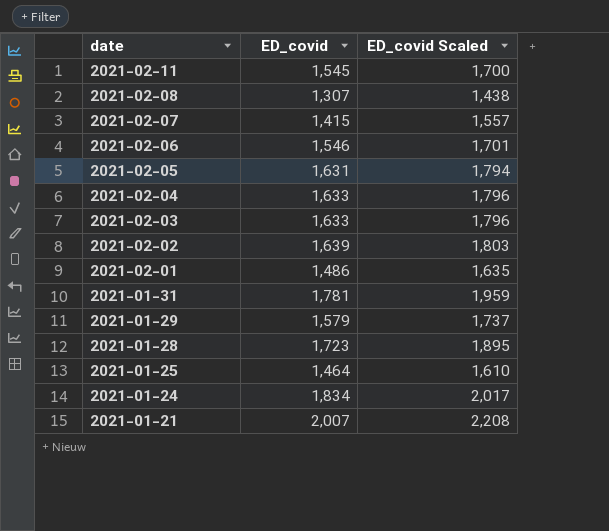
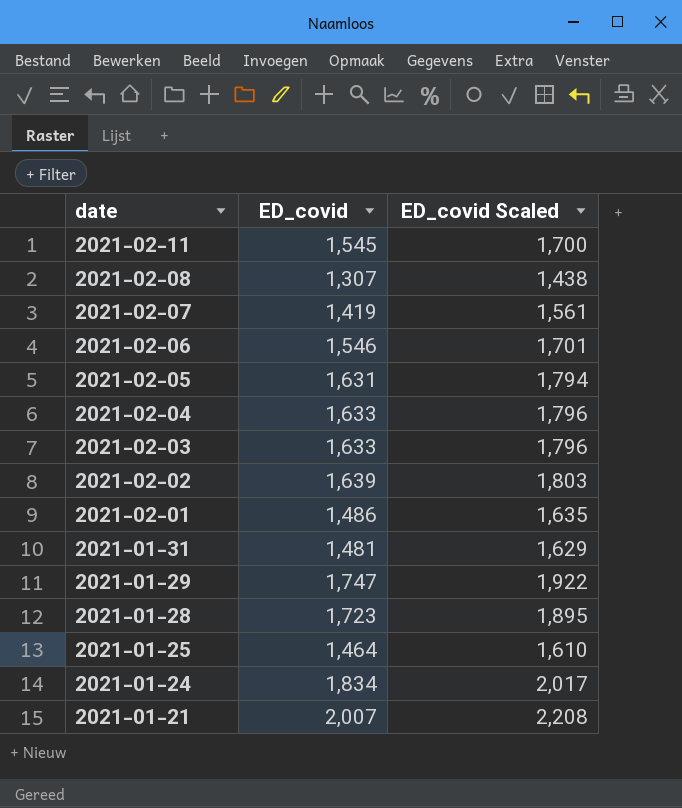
2021-02-07 | ED_covid: 1,415 -> 1,419
2021-02-07 | ED_covid Scaled: 1,557 -> 1,561
2021-01-31 | ED_covid: 1,781 -> 1,481
2021-01-31 | ED_covid Scaled: 1,959 -> 1,629
2021-01-29 | ED_covid: 1,579 -> 1,747
2021-01-29 | ED_covid Scaled: 1,737 -> 1,922

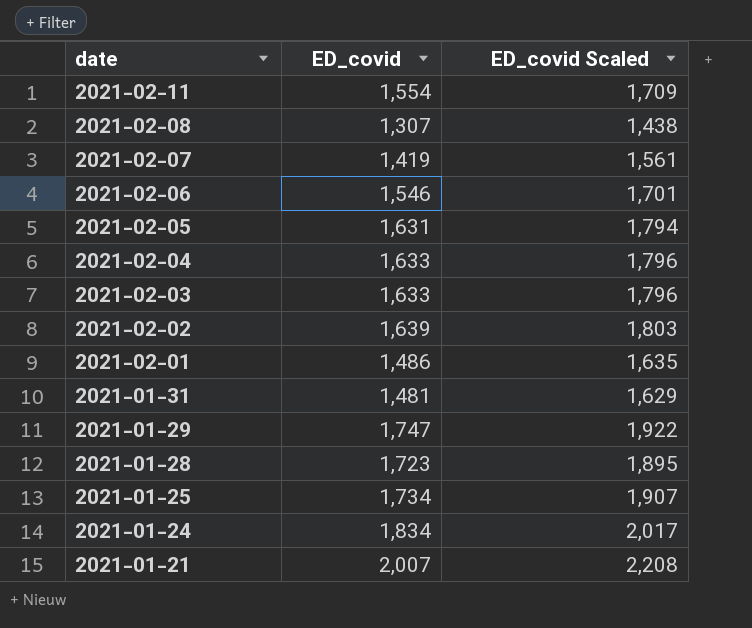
2021-02-11 | ED_covid: 1,545 -> 1,554
2021-02-11 | ED_covid Scaled: 1,700 -> 1,709
2021-01-25 | ED_covid: 1,464 -> 1,734
2021-01-25 | ED_covid Scaled: 1,610 -> 1,907

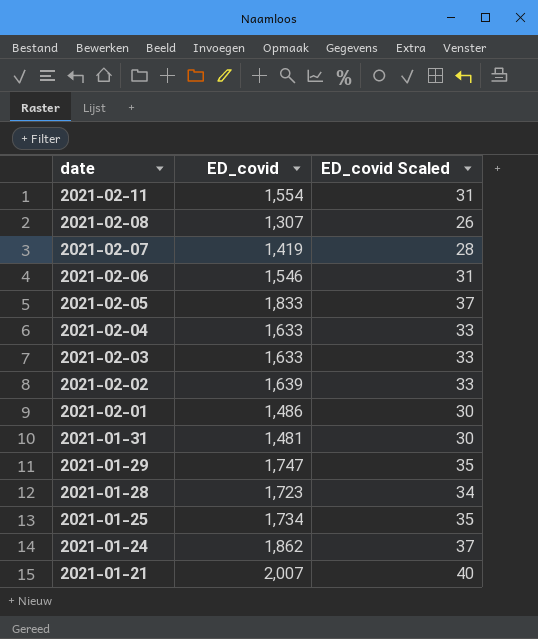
column ED_covid Scaled | formula: [ED_covid] * 1.1 -> [ED_covid] * 0.02
2021-02-05 | ED_covid: 1,631 -> 1,833
2021-01-24 | ED_covid: 1,834 -> 1,862

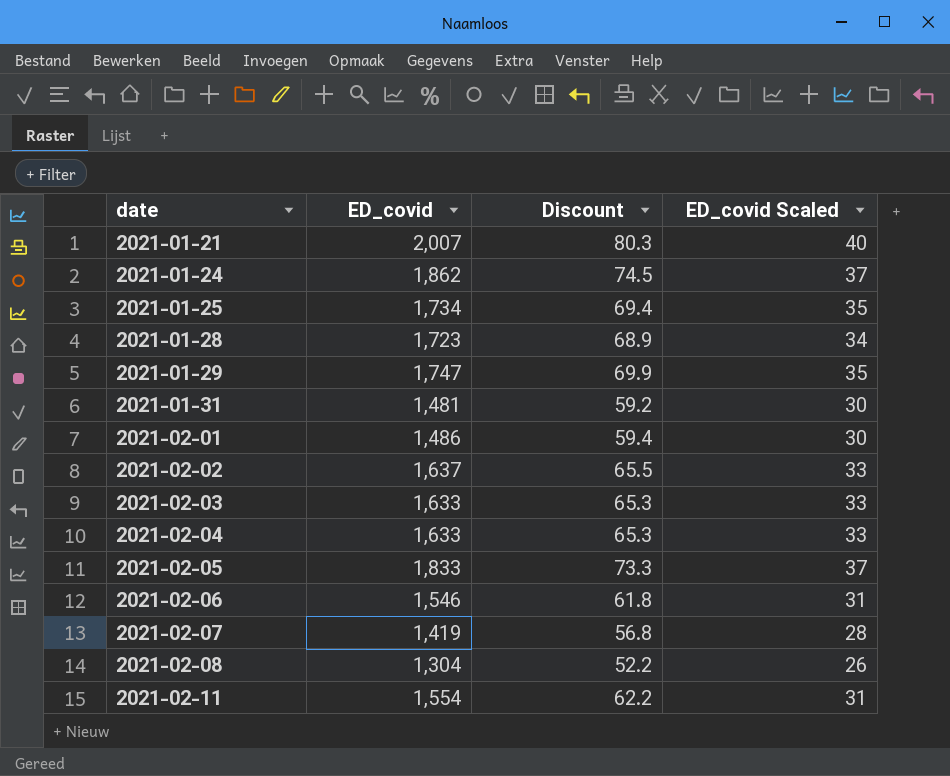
row order: date descending -> date ascending
column Discount | formula: none -> [ED_covid] * 0.04
2021-02-02 | ED_covid: 1,639 -> 1,637
2021-02-08 | ED_covid: 1,307 -> 1,304

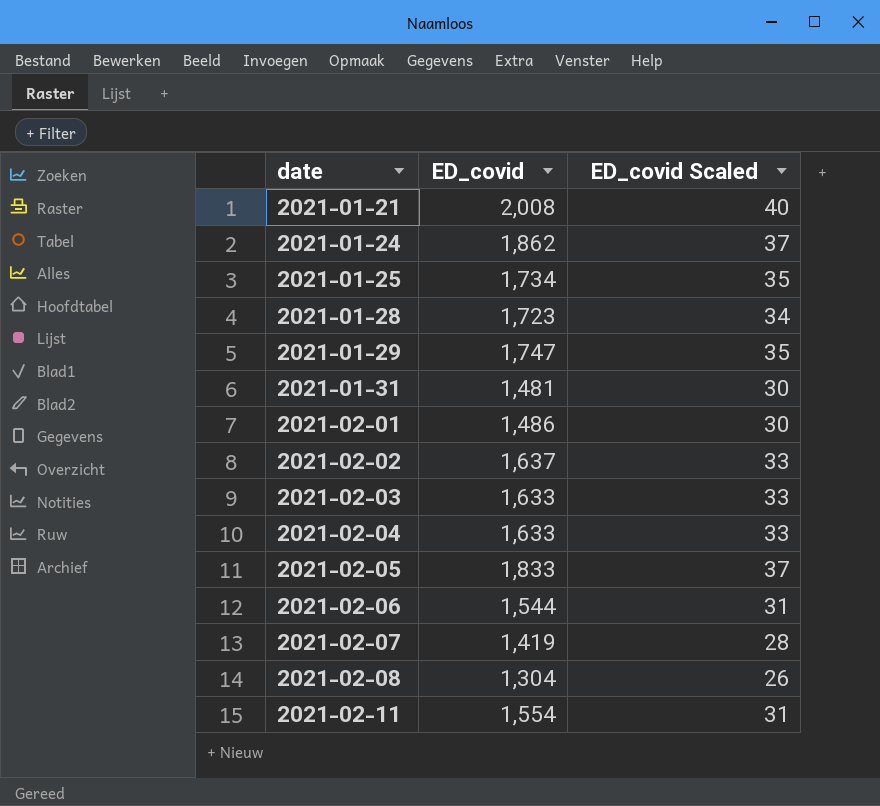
column Discount | formula: [ED_covid] * 0.04 -> none
2021-01-21 | ED_covid: 2,007 -> 2,008
2021-02-06 | ED_covid: 1,546 -> 1,544

